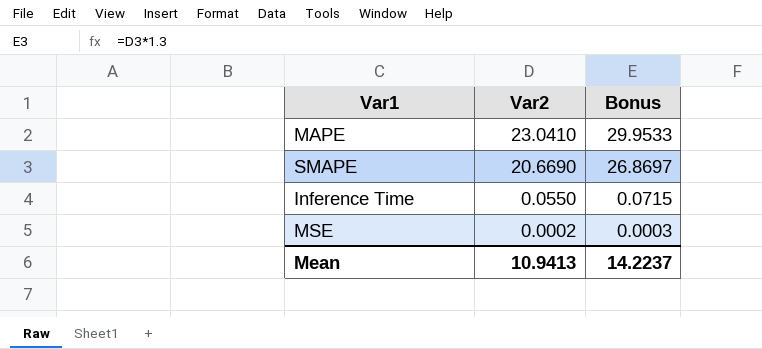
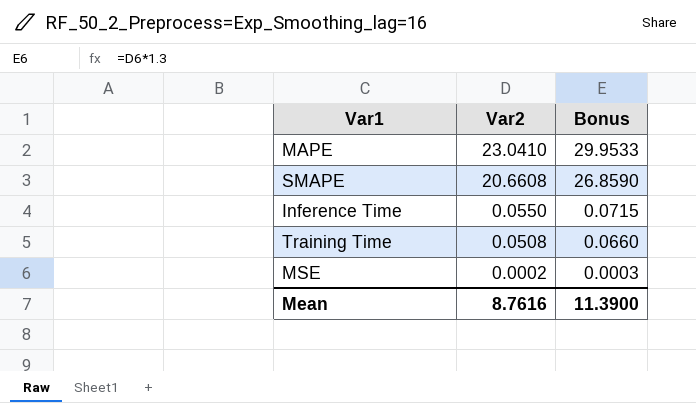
SMAPE | Var2: 20.6690 -> 20.6608
SMAPE | Bonus: 26.8697 -> 26.8590
row Training Time: none -> 0.0508 | 0.0660
Mean | Var2: 10.9413 -> 8.7616
Mean | Bonus: 14.2237 -> 11.3900

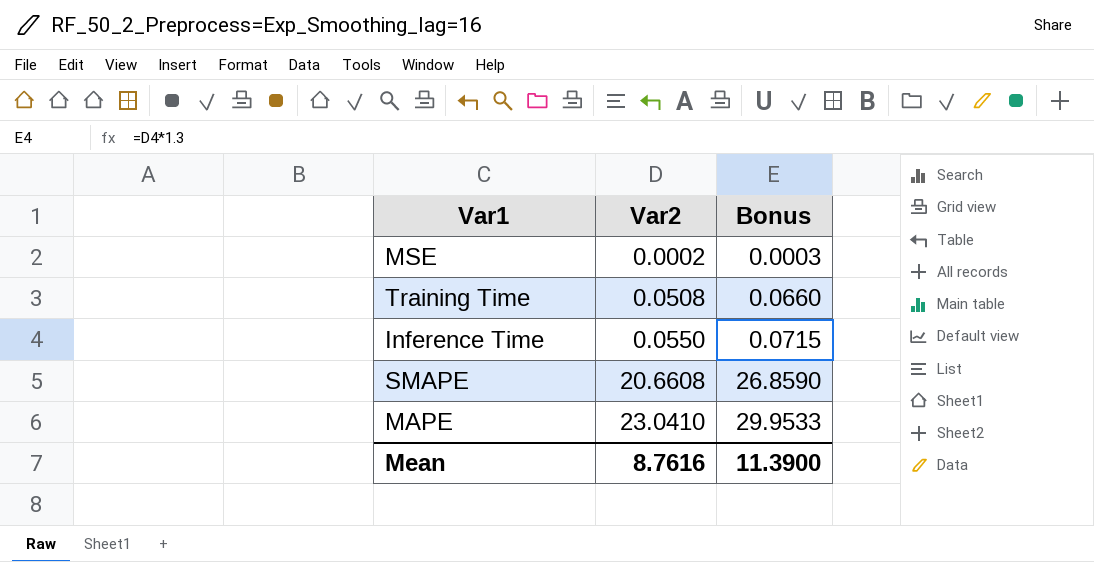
row order: Var2 descending -> Var2 ascending

